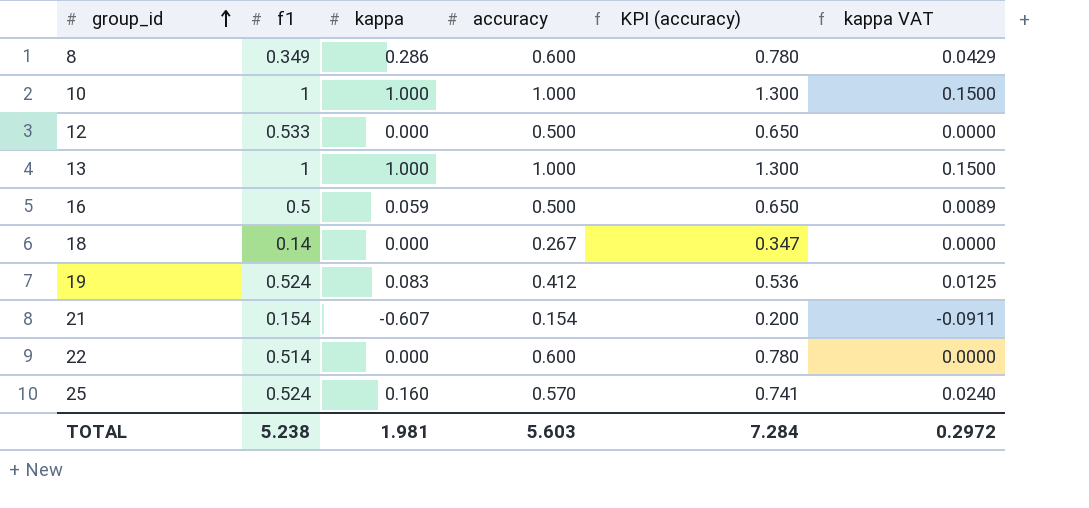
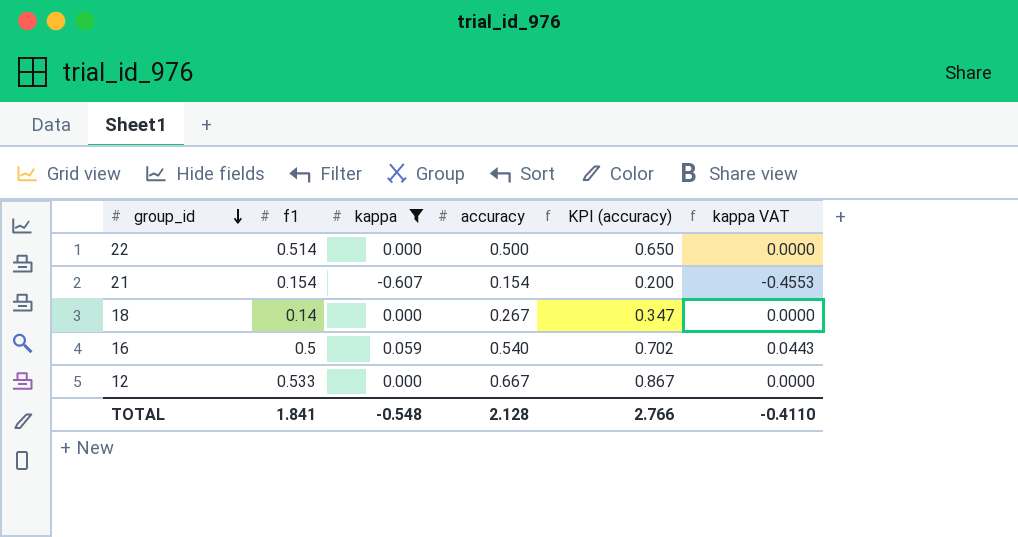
filter: none -> kappa <= 0.059
row order: group_id ascending -> group_id descending
column kappa VAT | formula: [kappa] * 0.15 -> [kappa] * 0.75
22 | accuracy: 0.600 -> 0.500
22 | KPI (accuracy): 0.780 -> 0.650
16 | accuracy: 0.500 -> 0.540
16 | KPI (accuracy): 0.650 -> 0.702
12 | accuracy: 0.500 -> 0.667
12 | KPI (accuracy): 0.650 -> 0.867
TOTAL | f1: 5.238 -> 1.841
TOTAL | kappa: 1.981 -> -0.548
TOTAL | accuracy: 5.603 -> 2.128
TOTAL | KPI (accuracy): 7.284 -> 2.766
TOTAL | kappa VAT: 0.2972 -> -0.4110

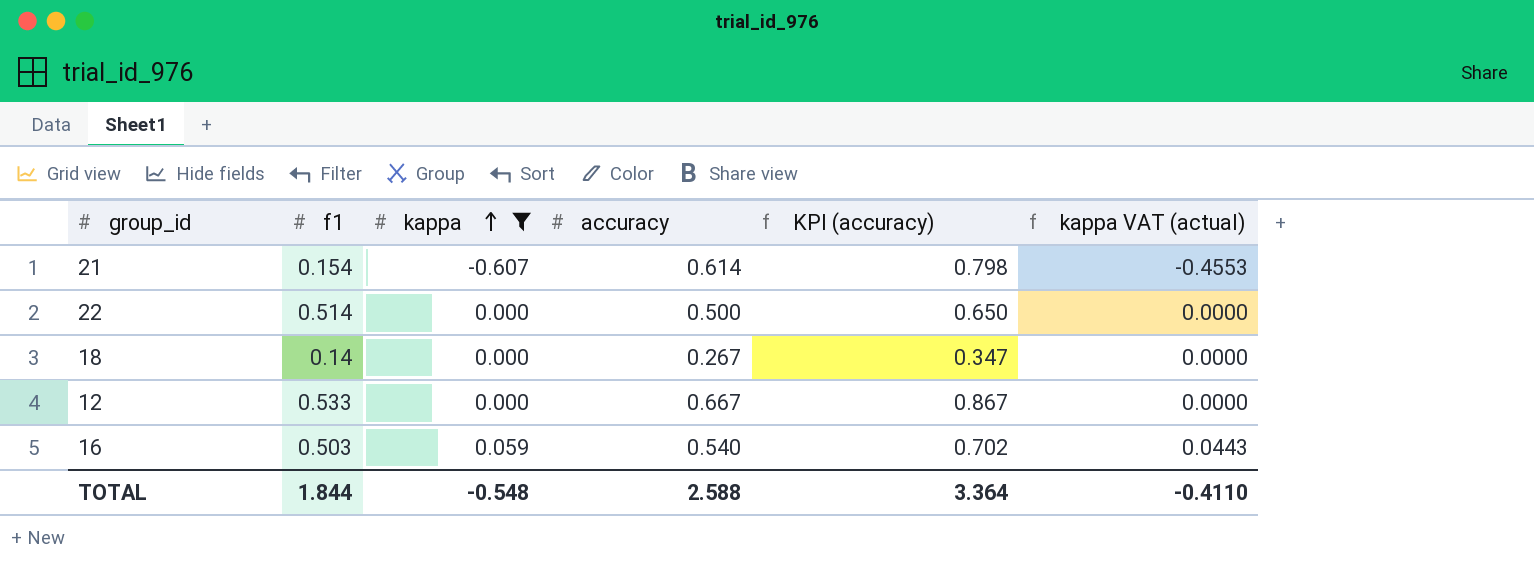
row order: group_id descending -> kappa ascending
column name: kappa VAT -> kappa VAT (actual)
21 | accuracy: 0.154 -> 0.614
21 | KPI (accuracy): 0.200 -> 0.798
16 | f1: 0.5 -> 0.503
TOTAL | f1: 1.841 -> 1.844
TOTAL | accuracy: 2.128 -> 2.588
TOTAL | KPI (accuracy): 2.766 -> 3.364

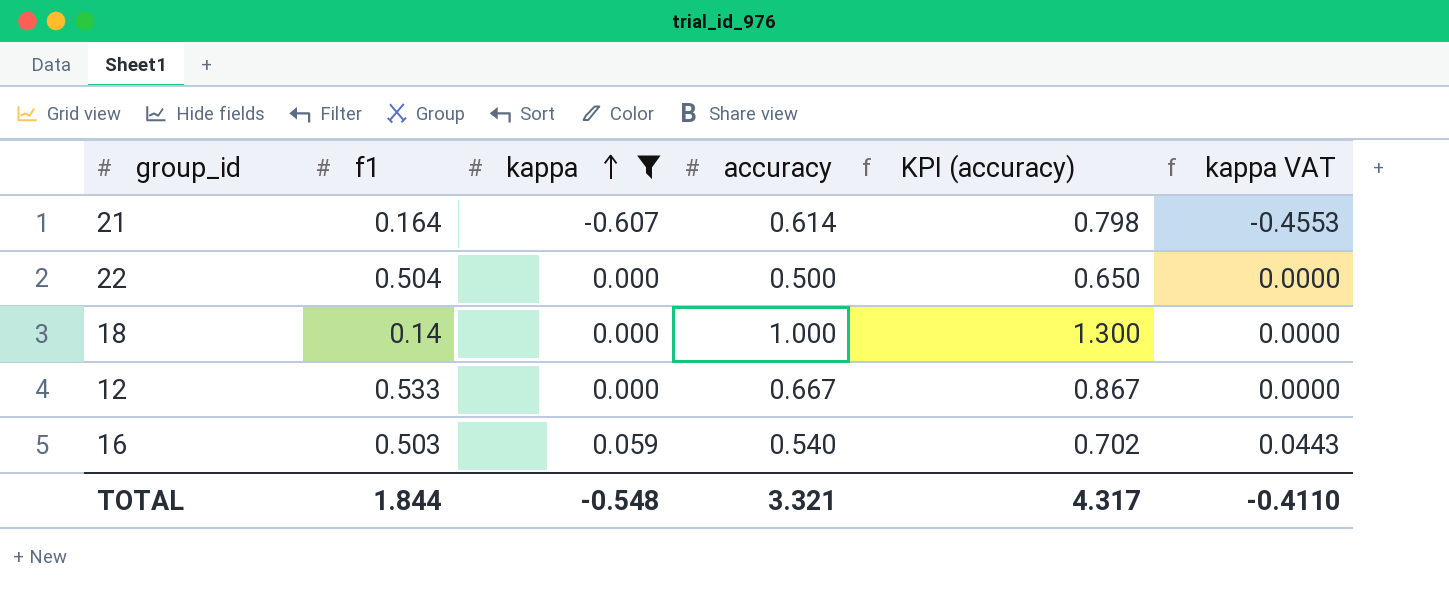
column name: kappa VAT (actual) -> kappa VAT
21 | f1: 0.154 -> 0.164
22 | f1: 0.514 -> 0.504
18 | accuracy: 0.267 -> 1.000
18 | KPI (accuracy): 0.347 -> 1.300
TOTAL | accuracy: 2.588 -> 3.321
TOTAL | KPI (accuracy): 3.364 -> 4.317

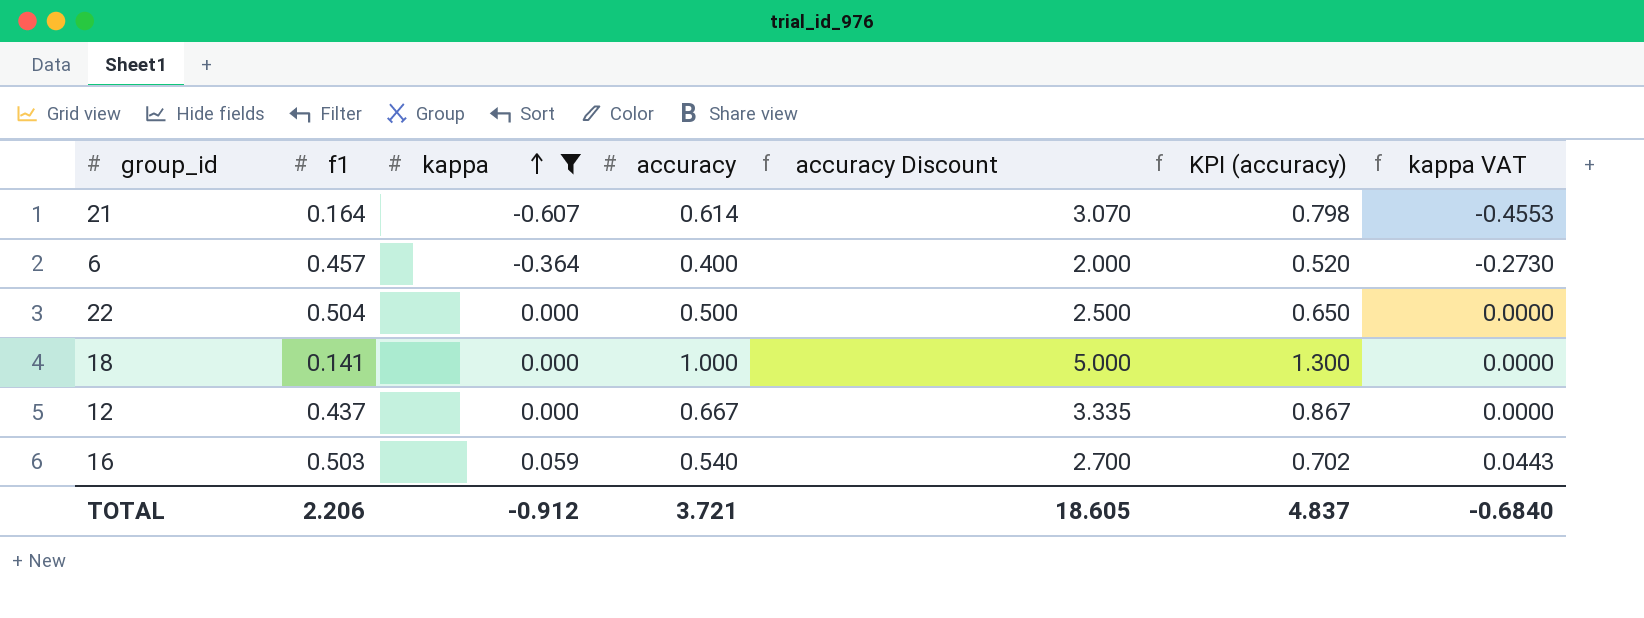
column accuracy Discount | formula: none -> [accuracy] * 5
row 6: none -> 0.457 | -0.364 | 0.400 | 2.000 | 0.520 | -0.2730
18 | f1: 0.14 -> 0.141
12 | f1: 0.533 -> 0.437
TOTAL | f1: 1.844 -> 2.206
TOTAL | kappa: -0.548 -> -0.912
TOTAL | accuracy: 3.321 -> 3.721
TOTAL | KPI (accuracy): 4.317 -> 4.837
TOTAL | kappa VAT: -0.4110 -> -0.6840

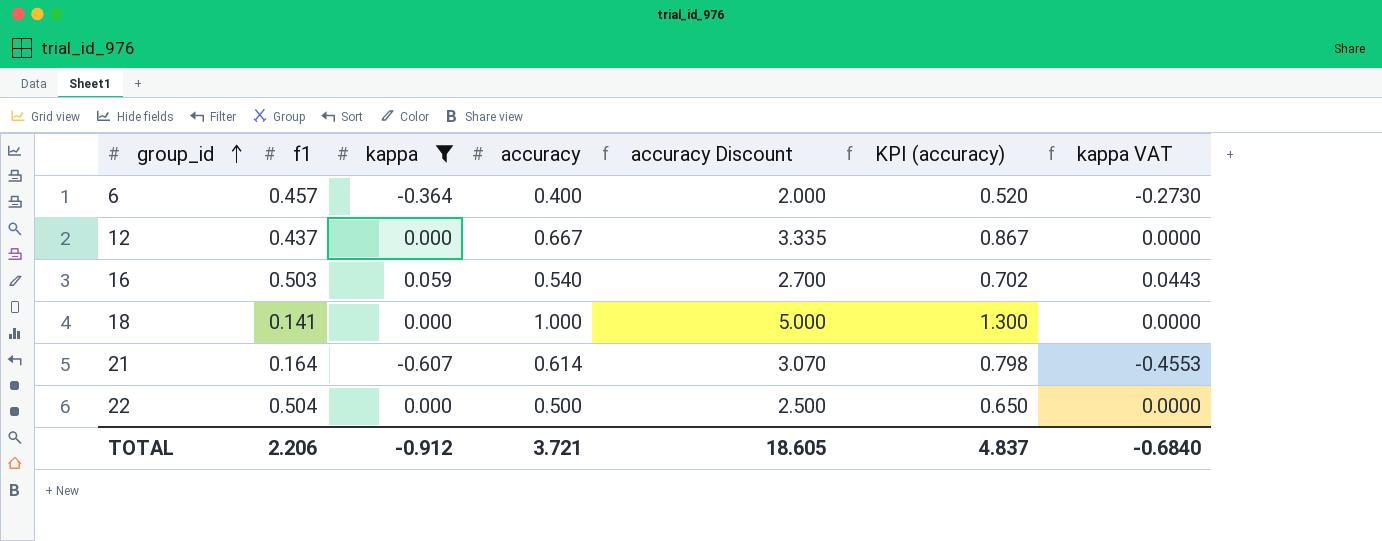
row order: kappa ascending -> group_id ascending

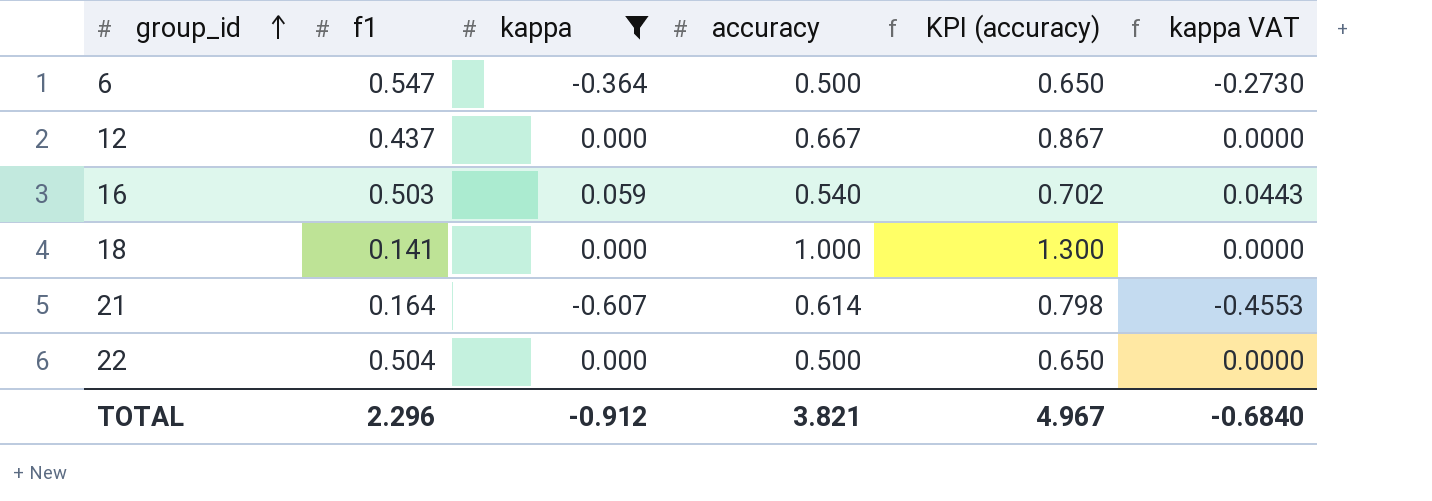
column accuracy Discount | formula: [accuracy] * 5 -> none
6 | f1: 0.457 -> 0.547
6 | accuracy: 0.400 -> 0.500
6 | KPI (accuracy): 0.520 -> 0.650
TOTAL | f1: 2.206 -> 2.296
TOTAL | accuracy: 3.721 -> 3.821
TOTAL | KPI (accuracy): 4.837 -> 4.967

